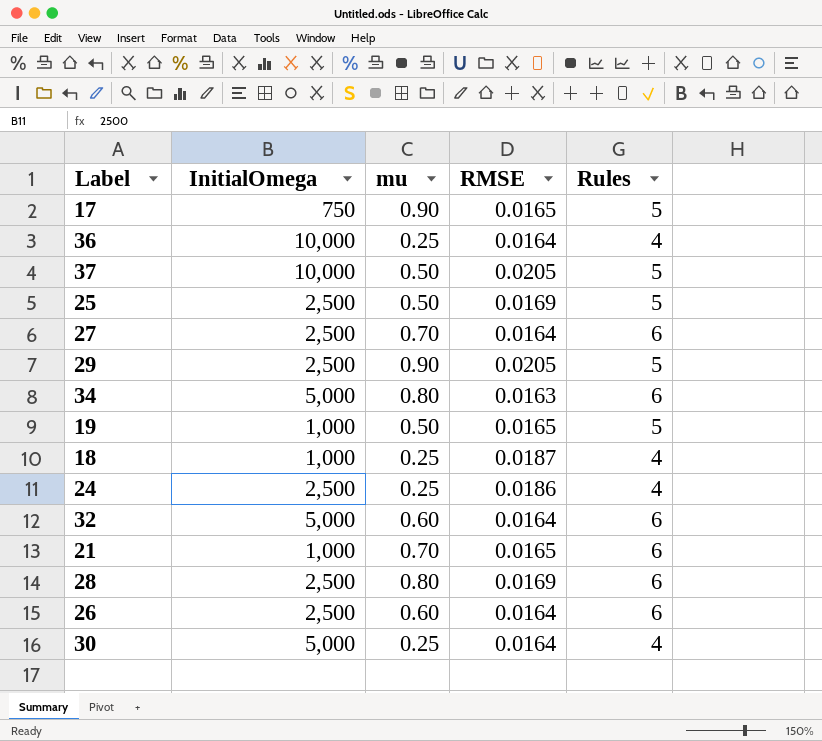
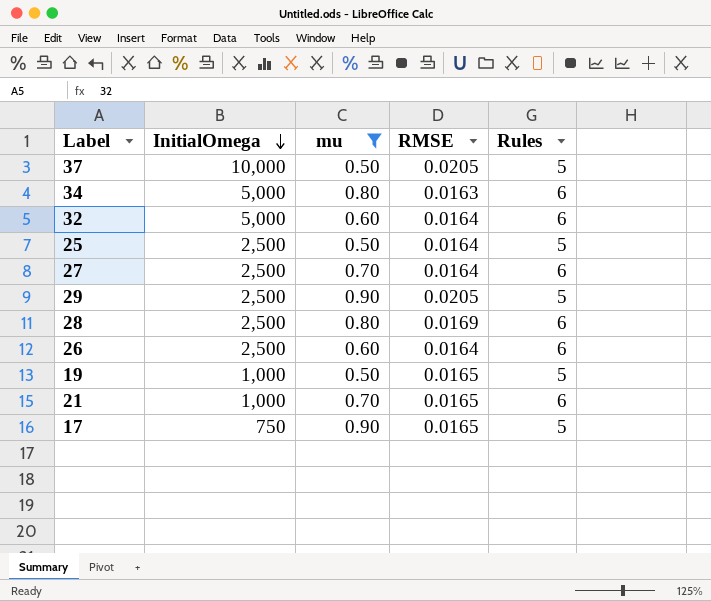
filter: none -> mu != 0.25
row order: none -> InitialOmega descending
25 | RMSE: 0.0169 -> 0.0164

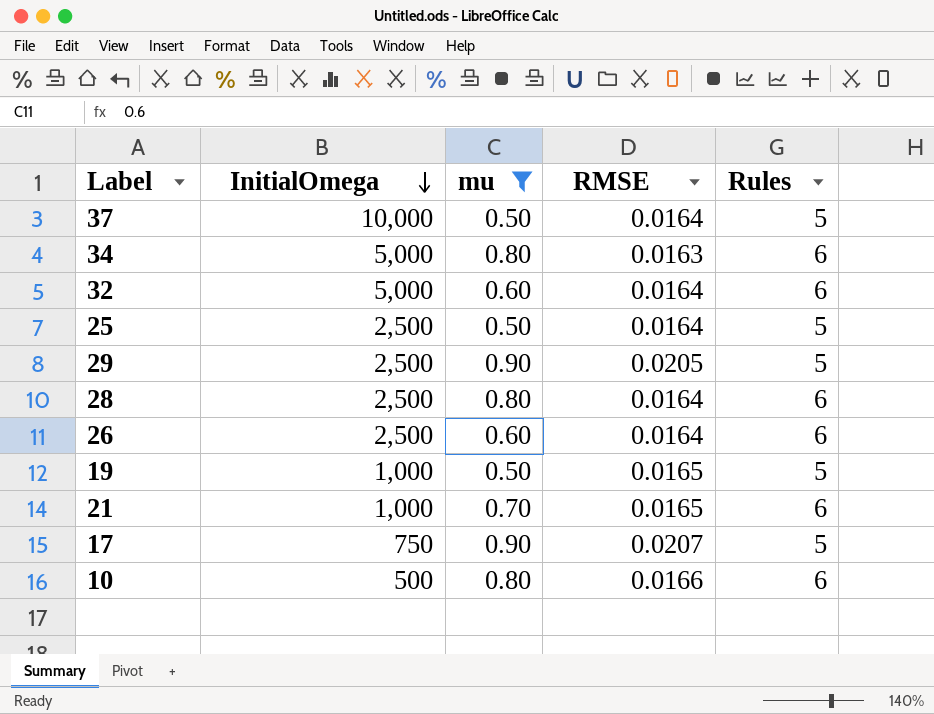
row 27: 2,500 | 0.70 | 0.0164 | 6 -> none
37 | RMSE: 0.0205 -> 0.0164
28 | RMSE: 0.0169 -> 0.0164
17 | RMSE: 0.0165 -> 0.0207
row 10: none -> 500 | 0.80 | 0.0166 | 6

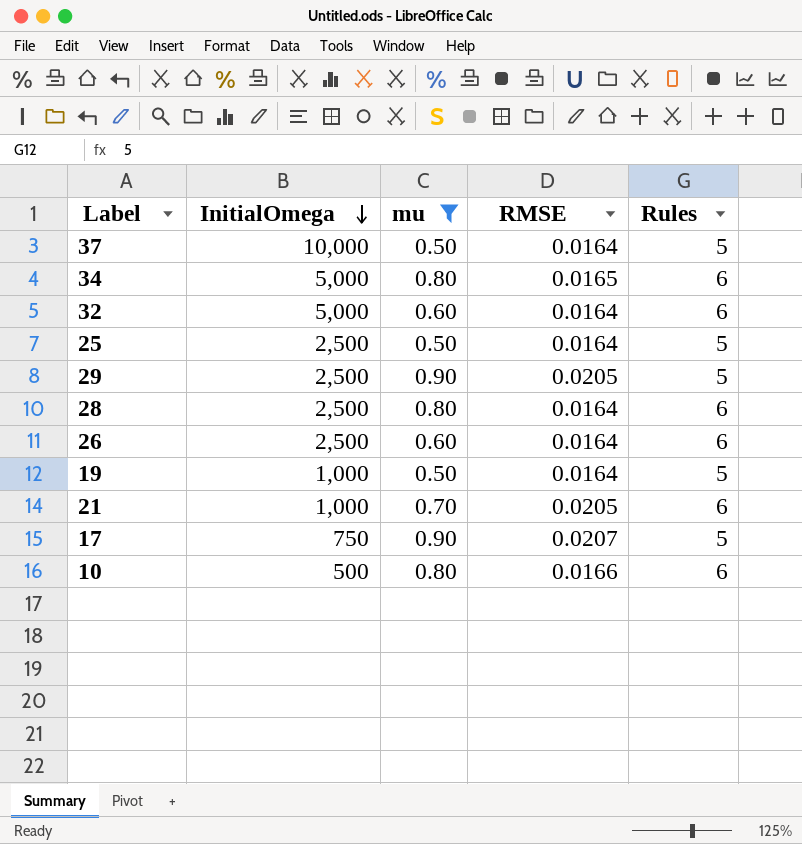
34 | RMSE: 0.0163 -> 0.0165
19 | RMSE: 0.0165 -> 0.0164
21 | RMSE: 0.0165 -> 0.0205

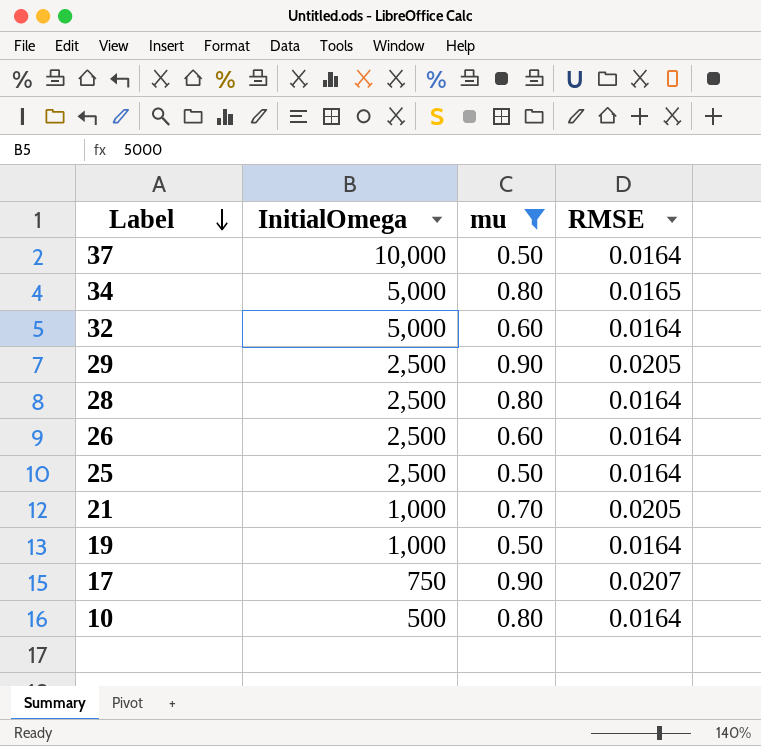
row order: InitialOmega descending -> Label descending
column Rules | position: 5 -> none
10 | RMSE: 0.0166 -> 0.0164

